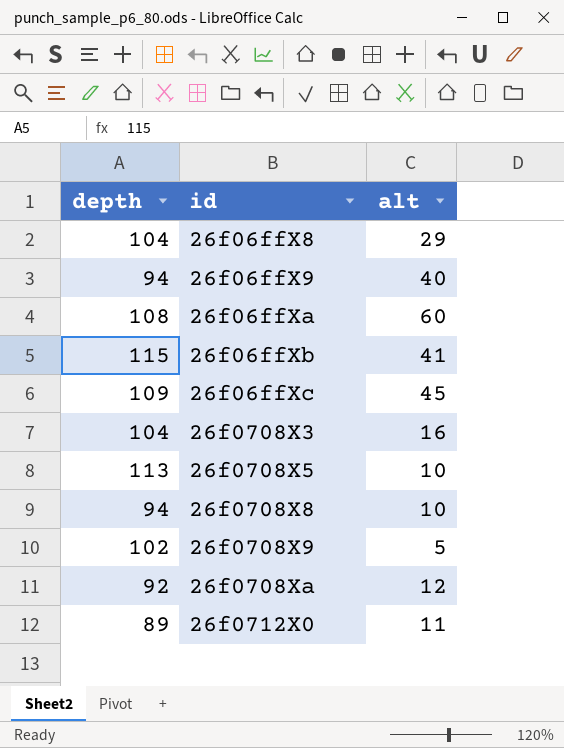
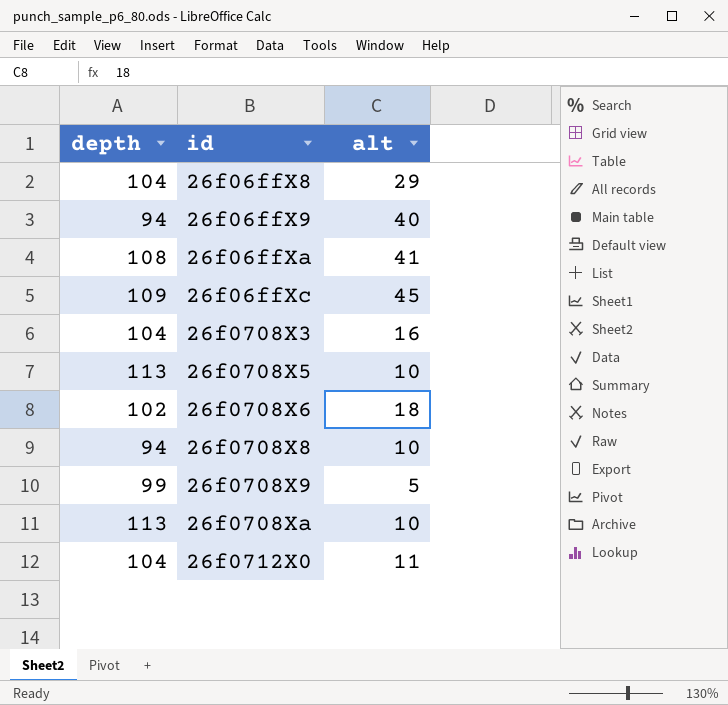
row 26f06ffXb: 115 | 41 -> none
26f06ffXa | alt: 60 -> 41
row 26f0708X6: none -> 102 | 18
26f0708X9 | depth: 102 -> 99
26f0708Xa | depth: 92 -> 113
26f0708Xa | alt: 12 -> 10
26f0712X0 | depth: 89 -> 104

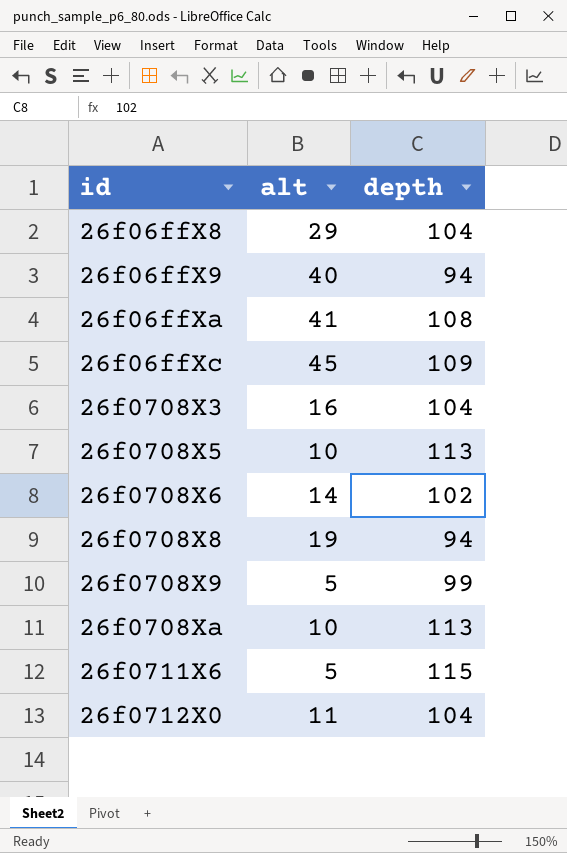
column depth | position: 1 -> 3
26f0708X6 | alt: 18 -> 14
26f0708X8 | alt: 10 -> 19
row 26f0711X6: none -> 5 | 115

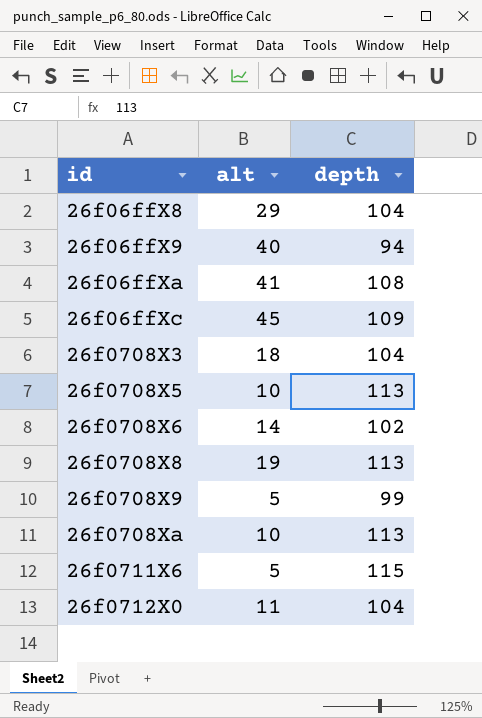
26f0708X3 | alt: 16 -> 18
26f0708X8 | depth: 94 -> 113

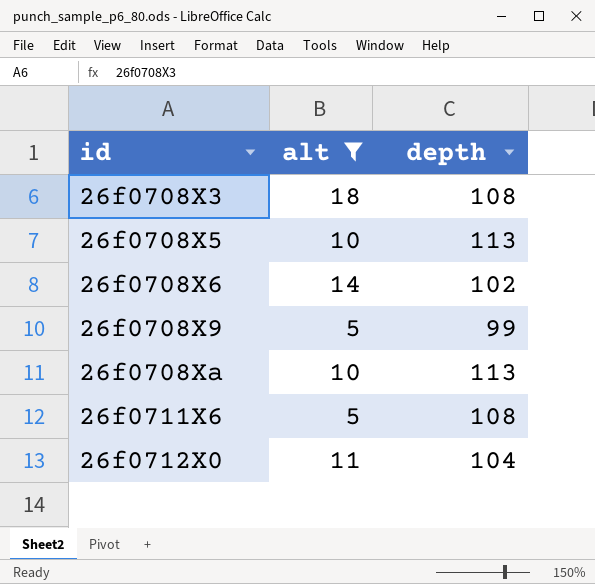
filter: none -> alt <= 18
26f0708X3 | depth: 104 -> 108
26f0711X6 | depth: 115 -> 108

